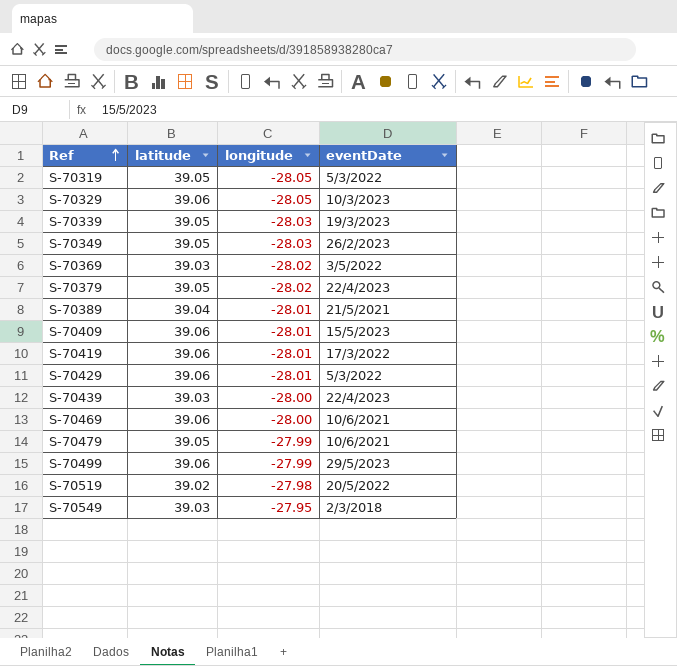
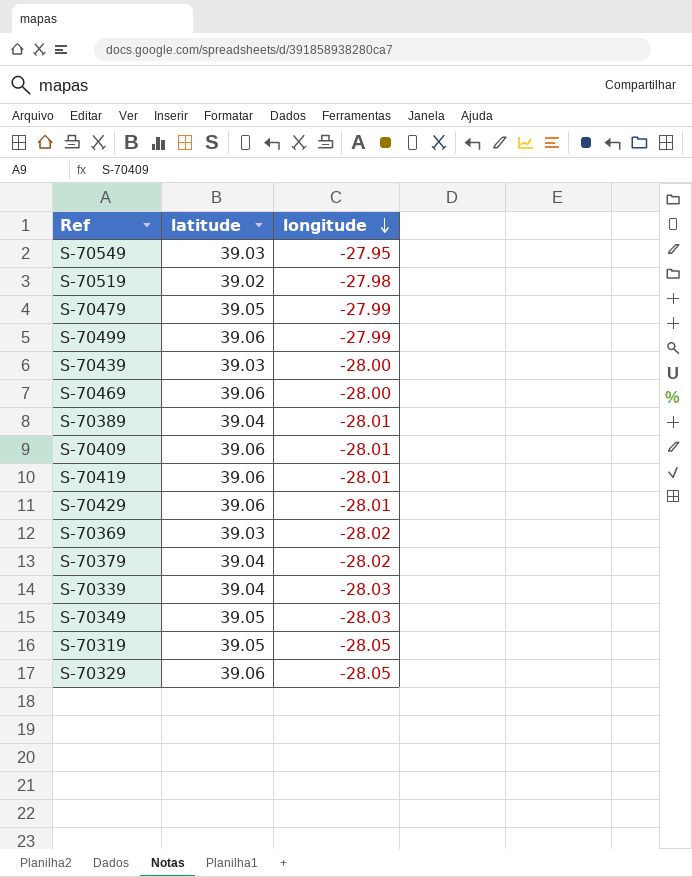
row order: Ref ascending -> longitude descending
column eventDate | position: 4 -> none
S-70379 | latitude: 39.05 -> 39.04
S-70339 | latitude: 39.05 -> 39.04

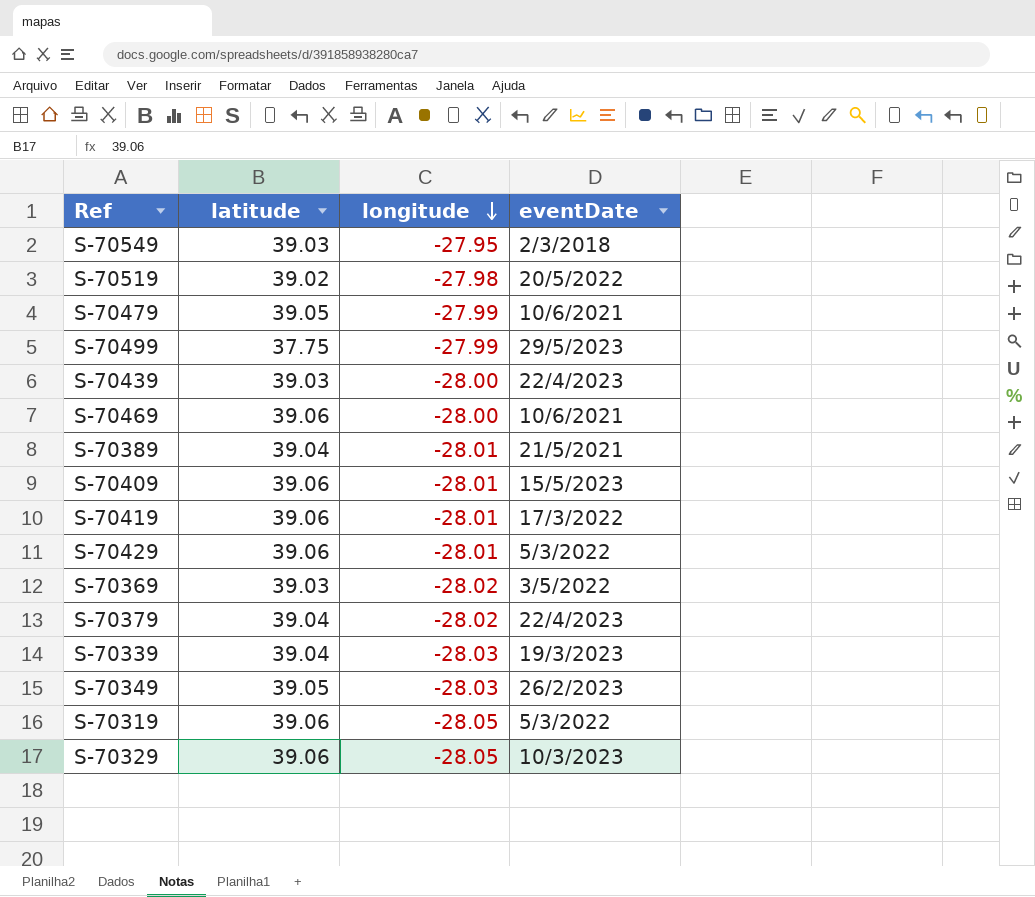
column eventDate | position: none -> 4
S-70499 | latitude: 39.06 -> 37.75
S-70319 | latitude: 39.05 -> 39.06

